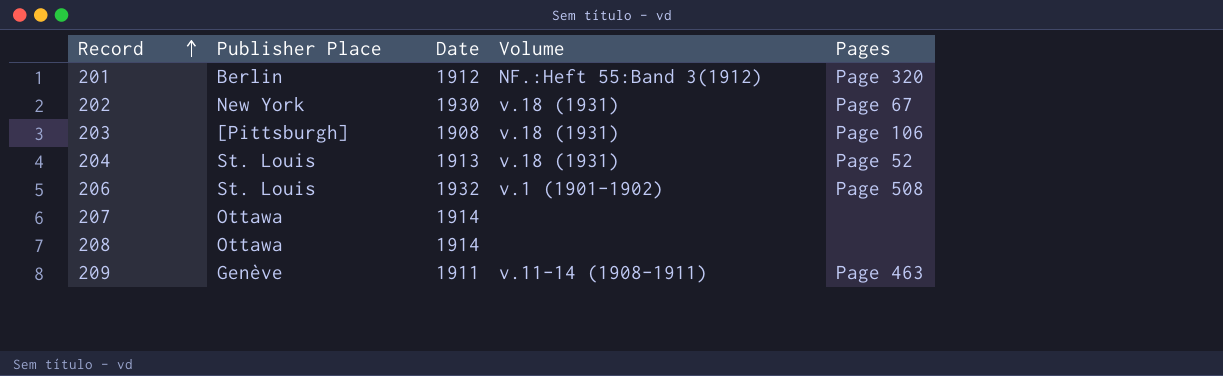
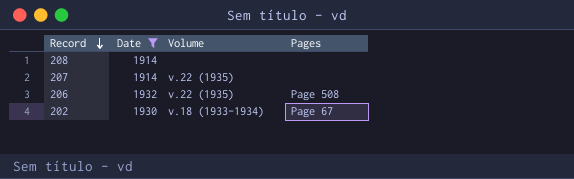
filter: none -> Date >= 1914
row order: Record ascending -> Record descending
column Publisher Place | position: 2 -> none
207 | Volume: none -> v.22 (1935)
206 | Volume: v.1 (1901-1902) -> v.22 (1935)
202 | Volume: v.18 (1931) -> v.18 (1933-1934)

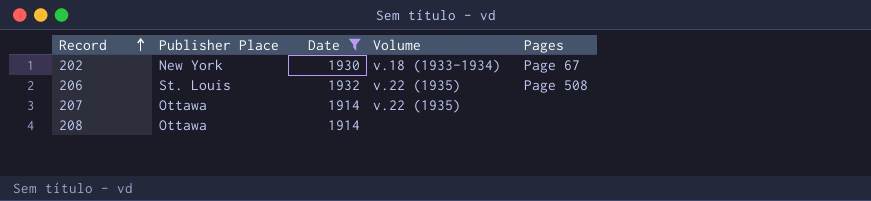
row order: Record descending -> Record ascending
column Publisher Place | position: none -> 2

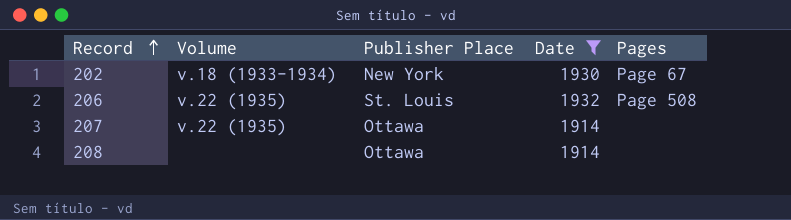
column Volume | position: 4 -> 2

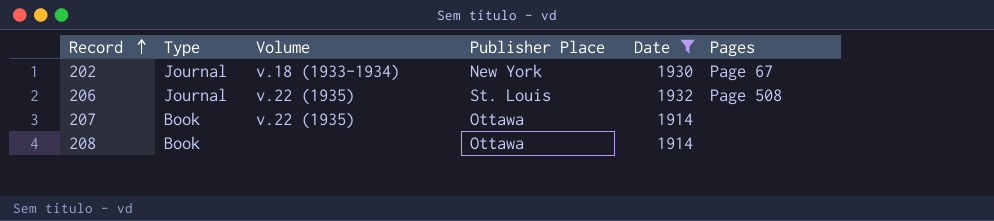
column Type | position: none -> 2

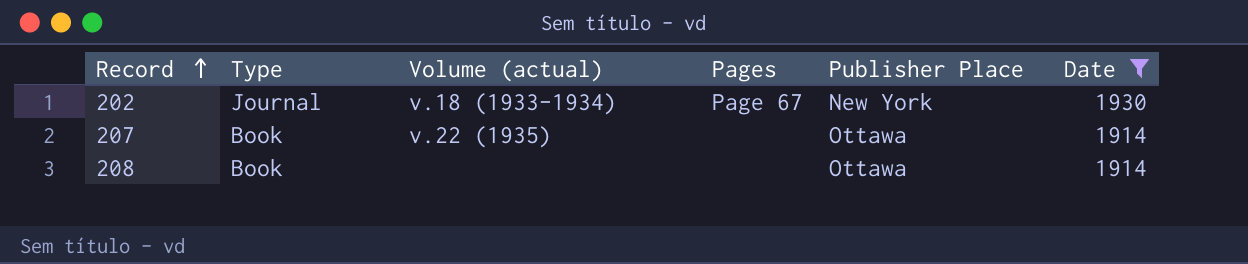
column name: Volume -> Volume (actual)
column Pages | position: 6 -> 4
row 206: Journal | v.22 (1935) | St. Louis | 1932 | Page 508 -> none

